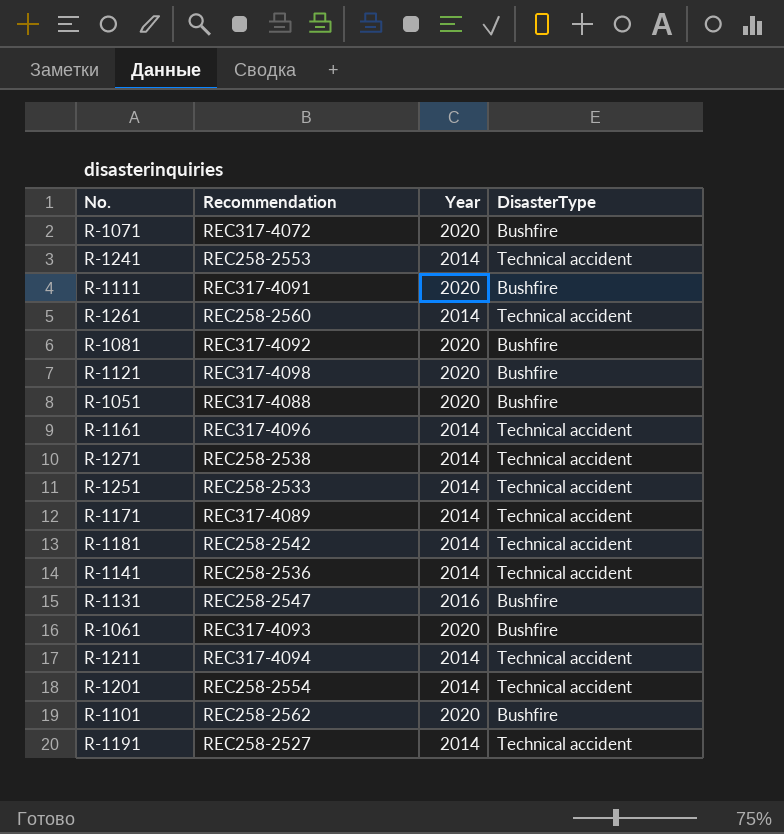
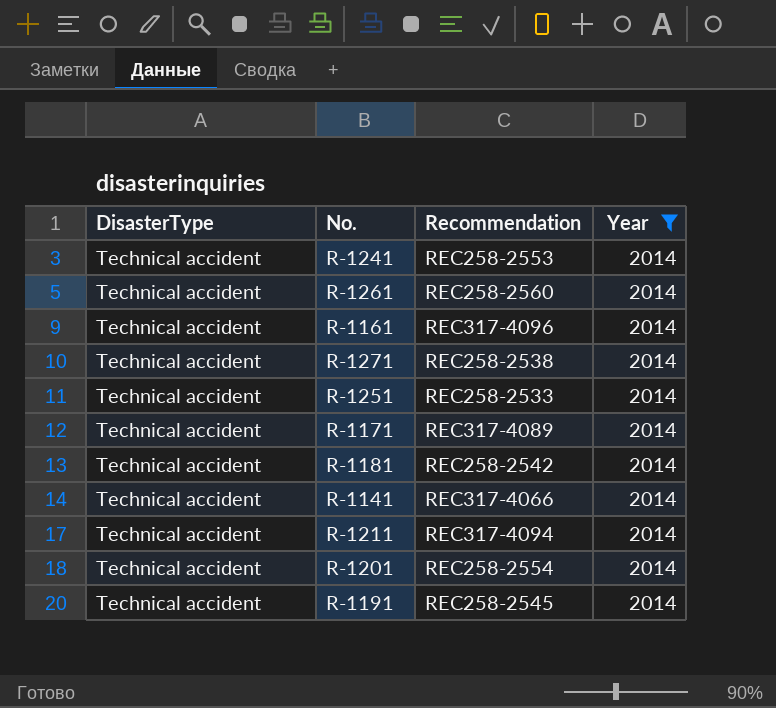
filter: none -> Year = 2014
column DisasterType | position: 4 -> 1
R-1141 | Recommendation: REC258-2536 -> REC317-4066
R-1191 | Recommendation: REC258-2527 -> REC258-2545

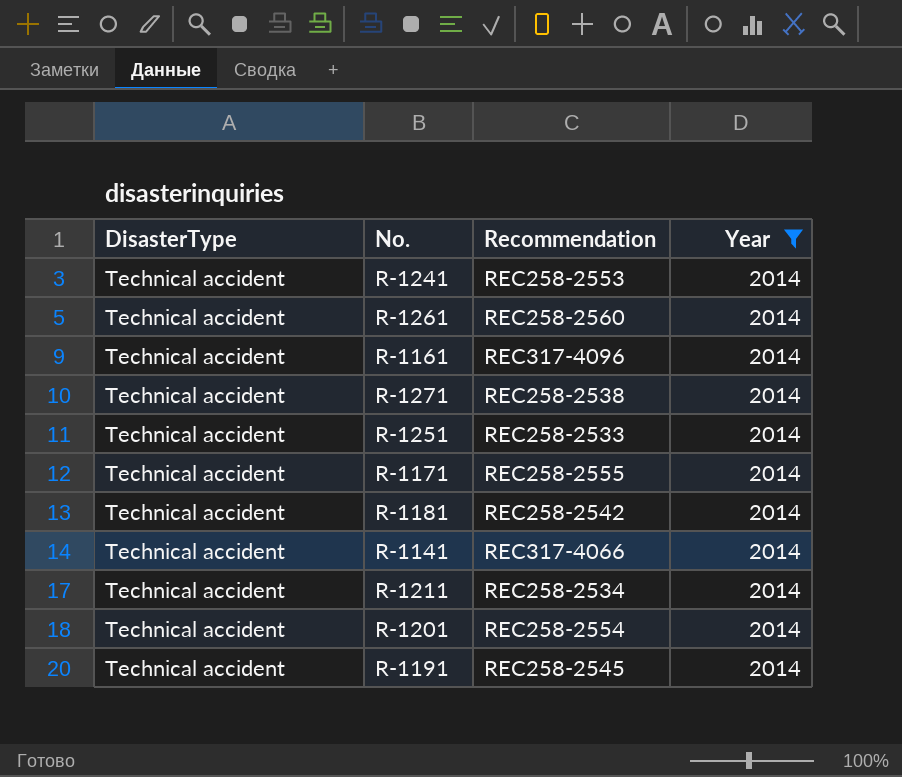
R-1171 | Recommendation: REC317-4089 -> REC258-2555
R-1211 | Recommendation: REC317-4094 -> REC258-2534

